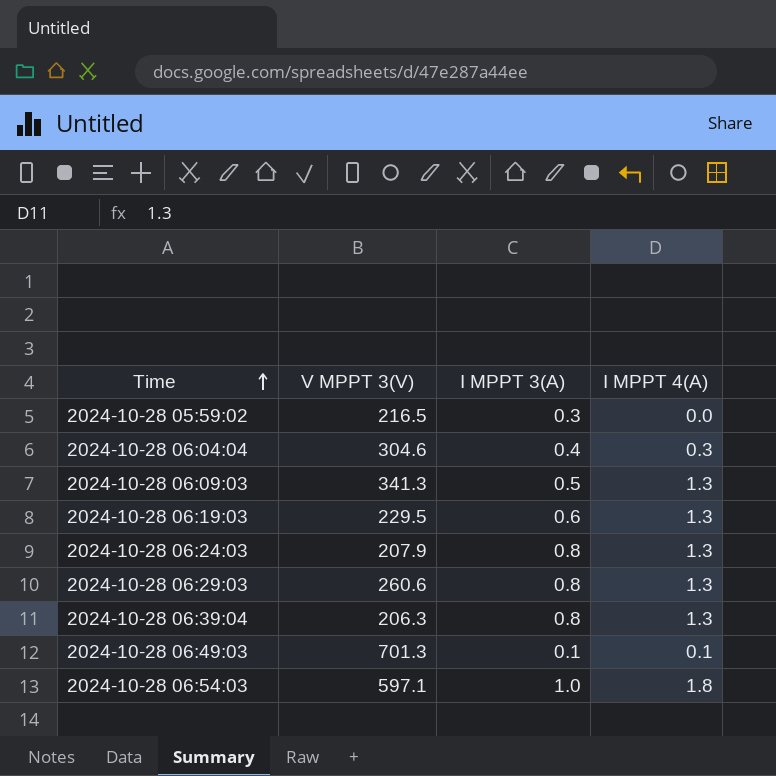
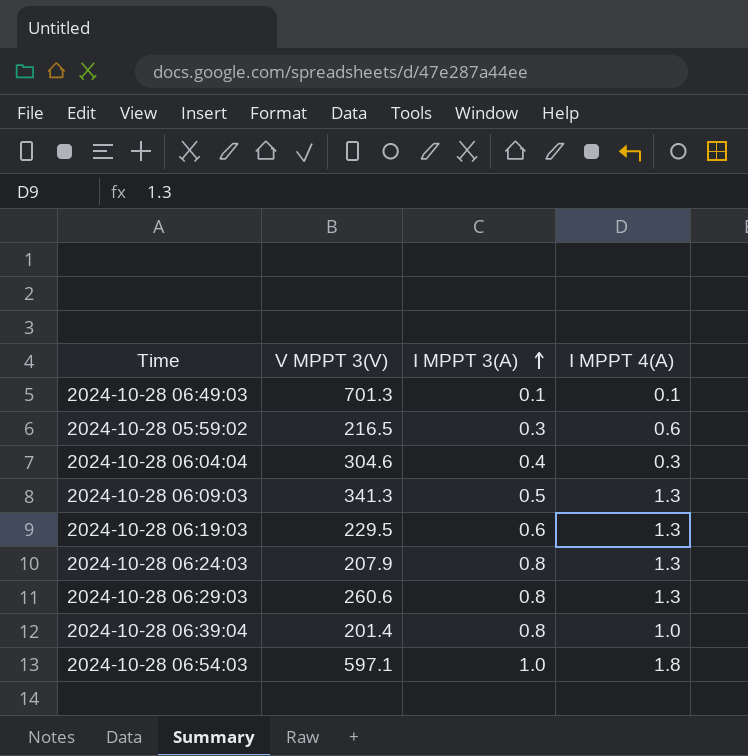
row order: Time ascending -> I MPPT 3(A) ascending
2024-10-28 05:59:02 | I MPPT 4(A): 0.0 -> 0.6
2024-10-28 06:39:04 | V MPPT 3(V): 206.3 -> 201.4
2024-10-28 06:39:04 | I MPPT 4(A): 1.3 -> 1.0

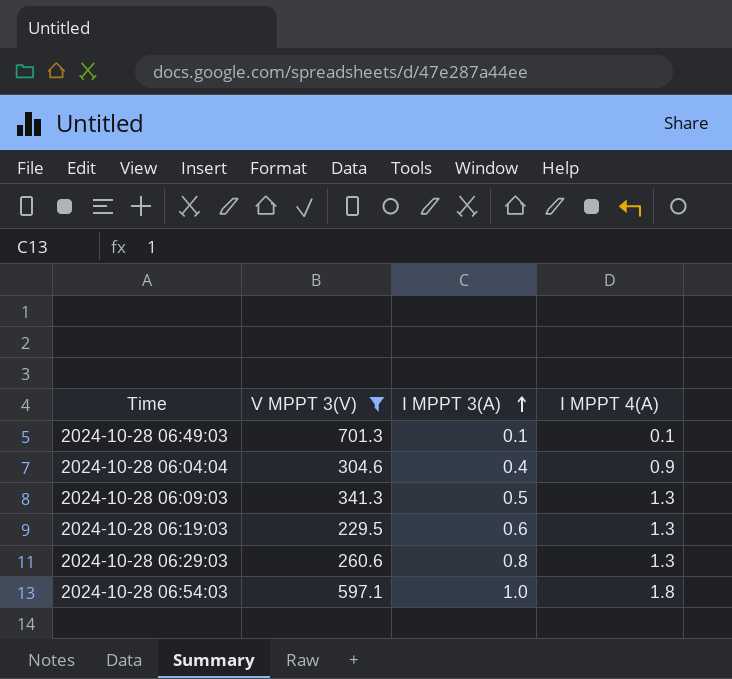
filter: none -> V MPPT 3(V) >= 229.5
2024-10-28 06:04:04 | I MPPT 4(A): 0.3 -> 0.9

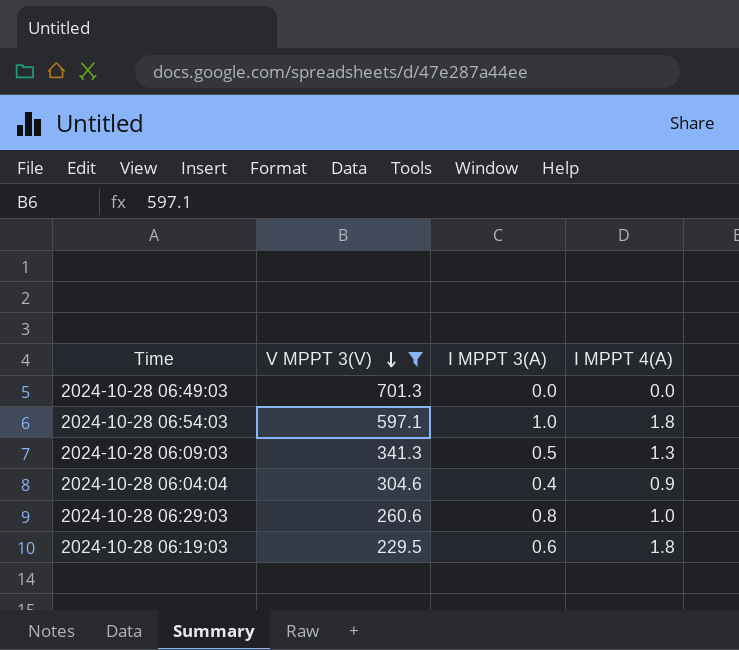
row order: I MPPT 3(A) ascending -> V MPPT 3(V) descending
2024-10-28 06:49:03 | I MPPT 3(A): 0.1 -> 0.0
2024-10-28 06:49:03 | I MPPT 4(A): 0.1 -> 0.0
2024-10-28 06:29:03 | I MPPT 4(A): 1.3 -> 1.0
2024-10-28 06:19:03 | I MPPT 4(A): 1.3 -> 1.8

